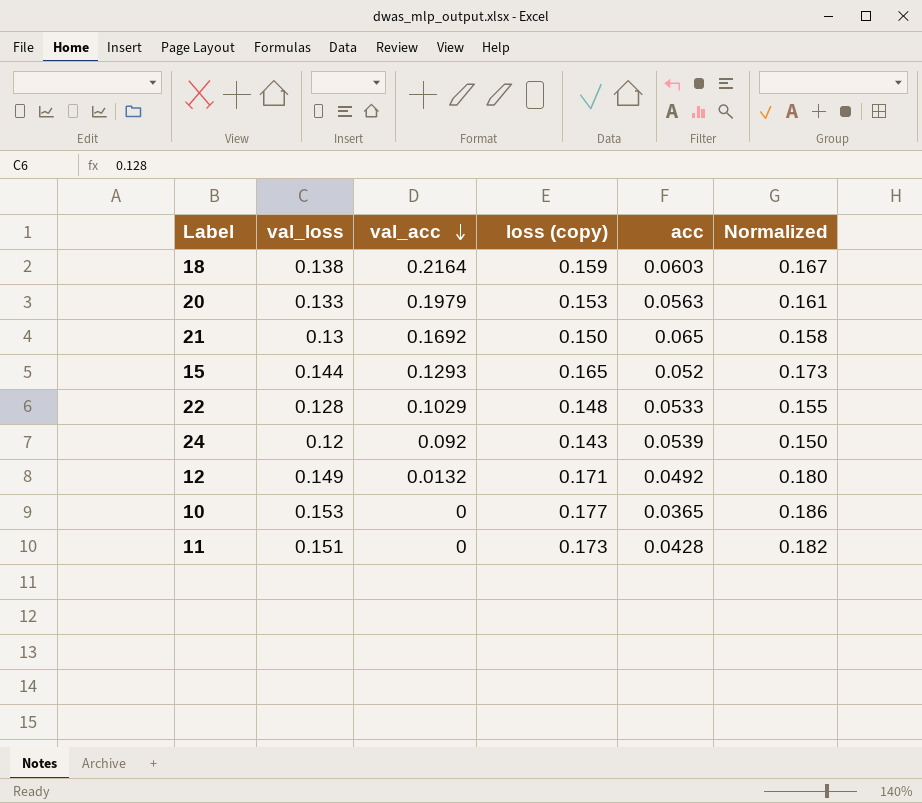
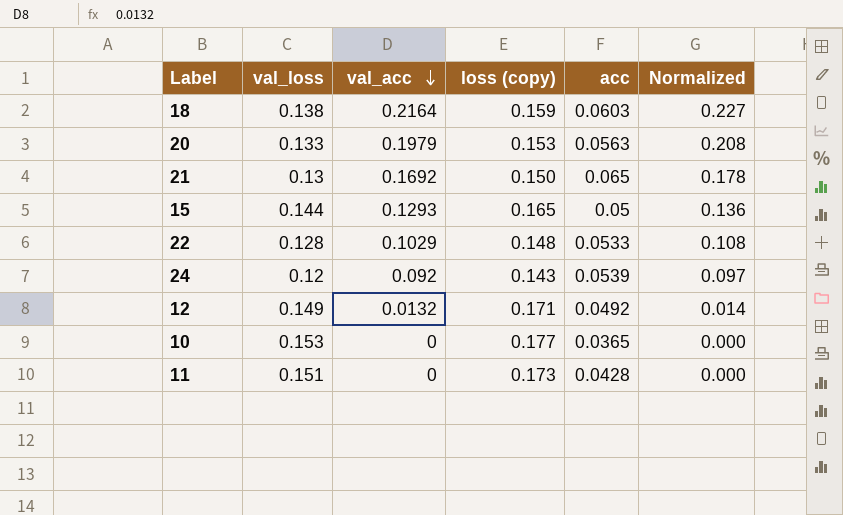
column Normalized | formula: [loss (copy)] * 1.05 -> [val_acc] * 1.05
15 | acc: 0.052 -> 0.05

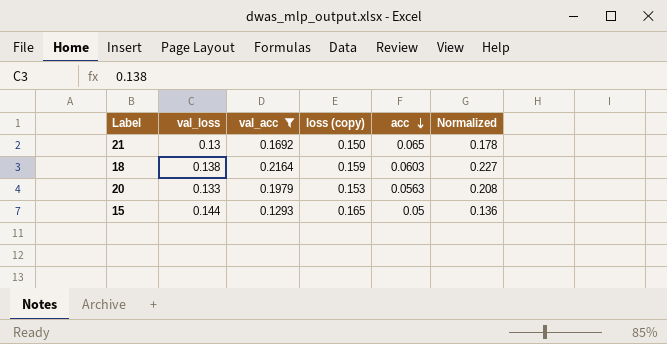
filter: none -> val_acc >= 0.1293
row order: val_acc descending -> acc descending

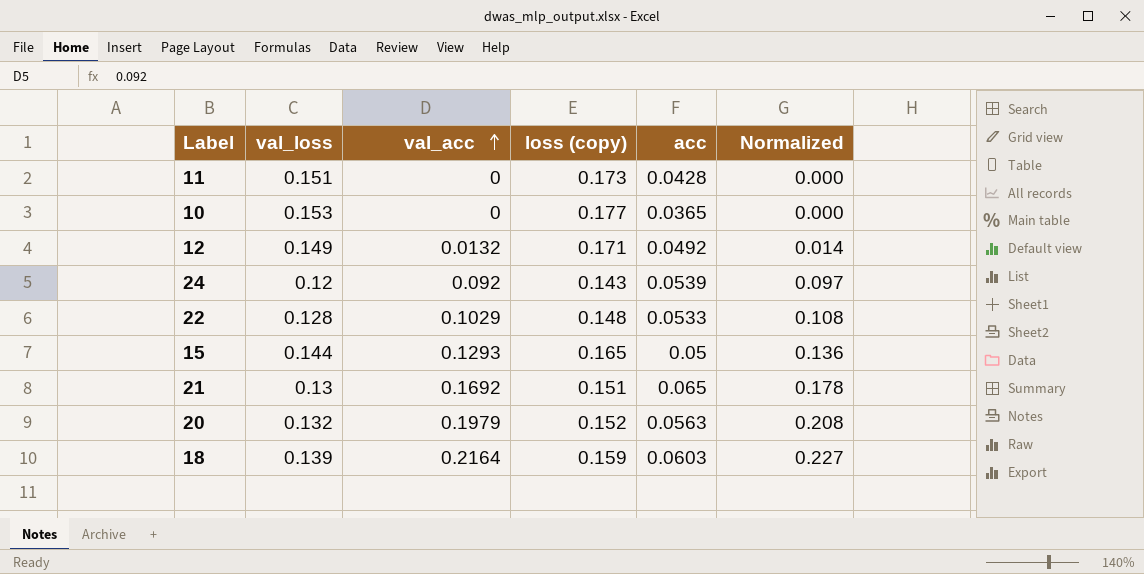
filter: val_acc >= 0.1293 -> none
row order: acc descending -> val_acc ascending
21 | loss (copy): 0.150 -> 0.151
20 | val_loss: 0.133 -> 0.132
20 | loss (copy): 0.153 -> 0.152
18 | val_loss: 0.138 -> 0.139

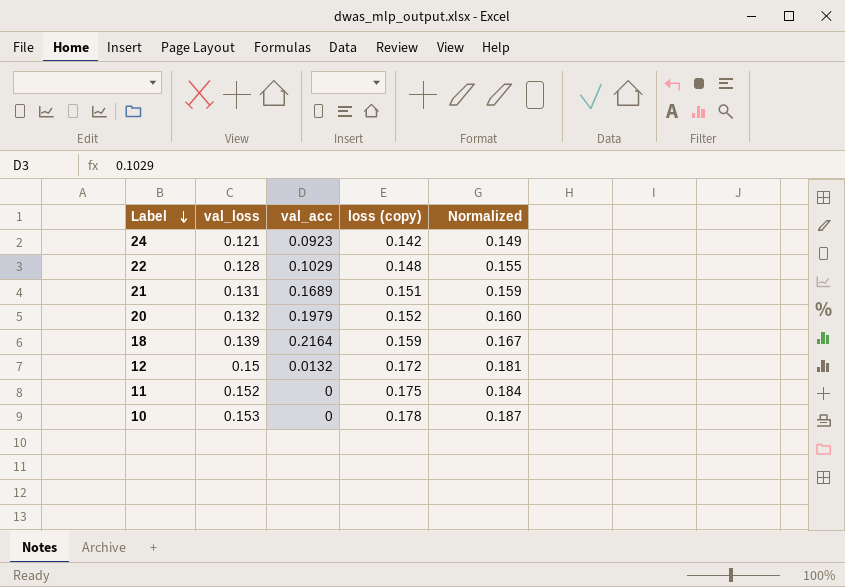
row order: val_acc ascending -> Label descending
column acc | position: 5 -> none
column Normalized | formula: [val_acc] * 1.05 -> [loss (copy)] * 1.05
row 15: 0.144 | 0.1293 | 0.165 | 0.05 | 0.136 -> none
24 | val_loss: 0.12 -> 0.121
24 | val_acc: 0.092 -> 0.0923
24 | loss (copy): 0.143 -> 0.142
21 | val_loss: 0.13 -> 0.131
21 | val_acc: 0.1692 -> 0.1689
12 | val_loss: 0.149 -> 0.15
12 | loss (copy): 0.171 -> 0.172
11 | val_loss: 0.151 -> 0.152
11 | loss (copy): 0.173 -> 0.175
10 | loss (copy): 0.177 -> 0.178

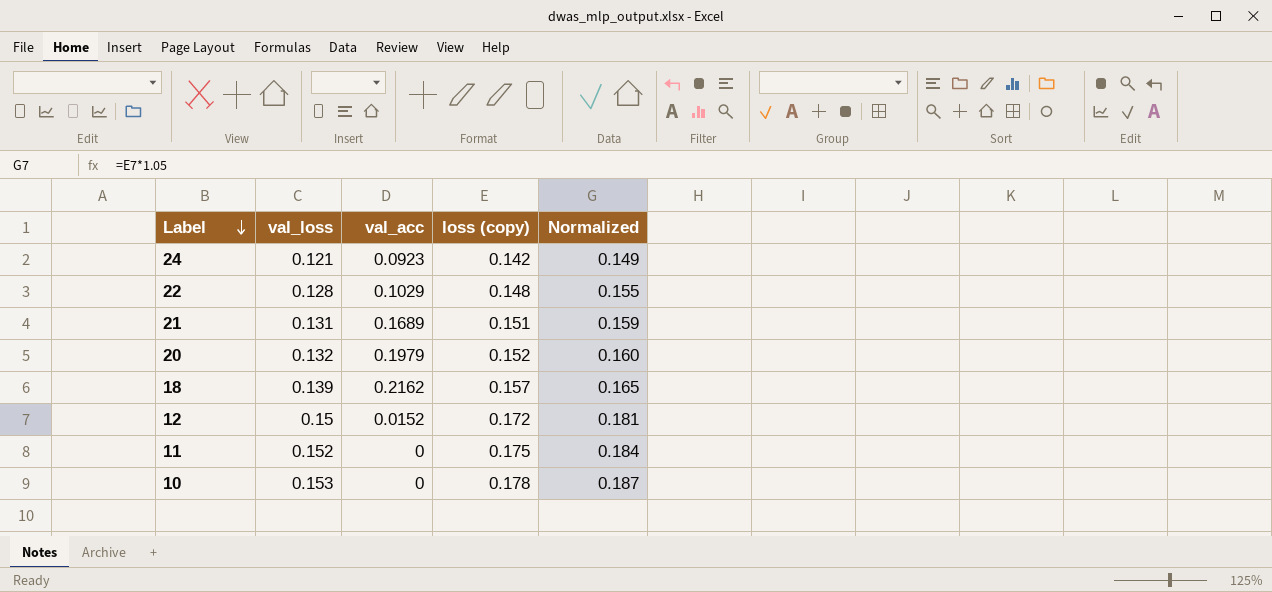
18 | val_acc: 0.2164 -> 0.2162
18 | loss (copy): 0.159 -> 0.157
18 | Normalized: 0.167 -> 0.165
12 | val_acc: 0.0132 -> 0.0152

